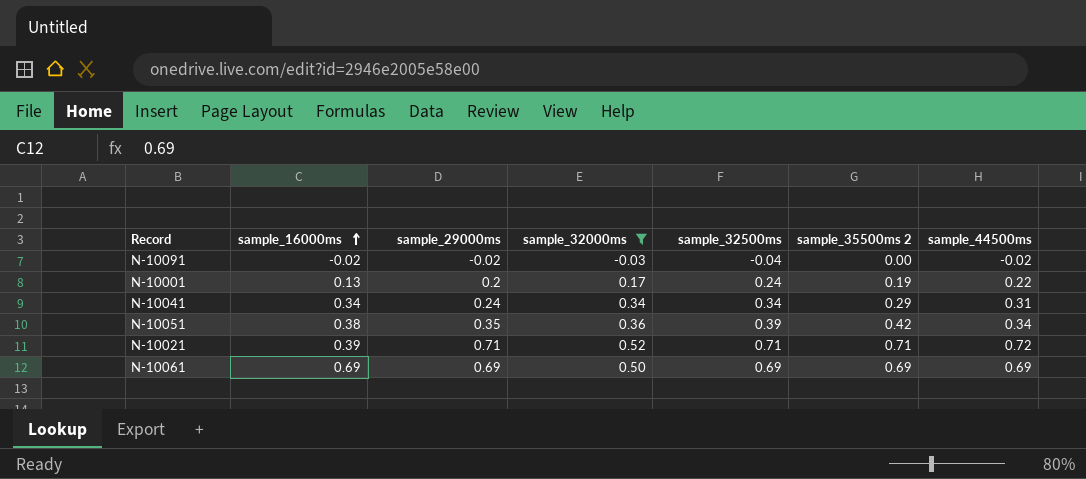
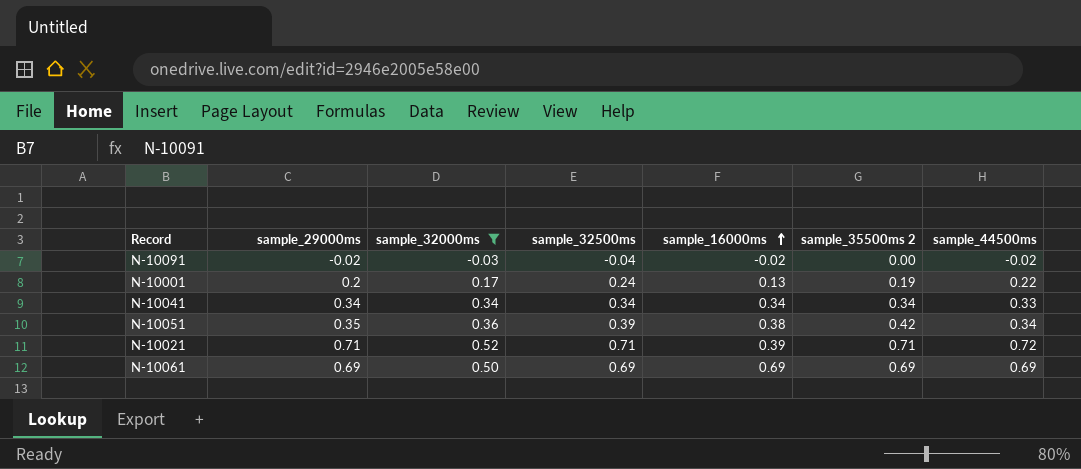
column sample_16000ms | position: 2 -> 5
N-10041 | sample_29000ms: 0.24 -> 0.34
N-10041 | sample_35500ms 2: 0.29 -> 0.34
N-10041 | sample_44500ms: 0.31 -> 0.33

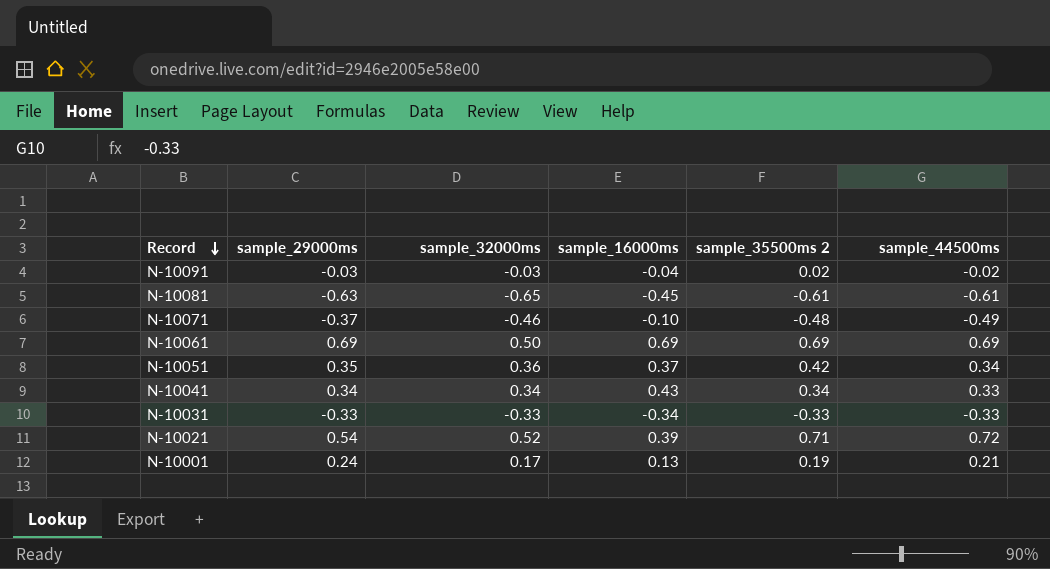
filter: sample_32000ms >= -0.03 -> none
row order: sample_16000ms ascending -> Record descending
column sample_32500ms | position: 4 -> none
N-10091 | sample_29000ms: -0.02 -> -0.03
N-10091 | sample_16000ms: -0.02 -> -0.04
N-10091 | sample_35500ms 2: 0.00 -> 0.02
N-10051 | sample_16000ms: 0.38 -> 0.37
N-10041 | sample_16000ms: 0.34 -> 0.43
N-10021 | sample_29000ms: 0.71 -> 0.54
N-10001 | sample_29000ms: 0.2 -> 0.24
N-10001 | sample_44500ms: 0.22 -> 0.21

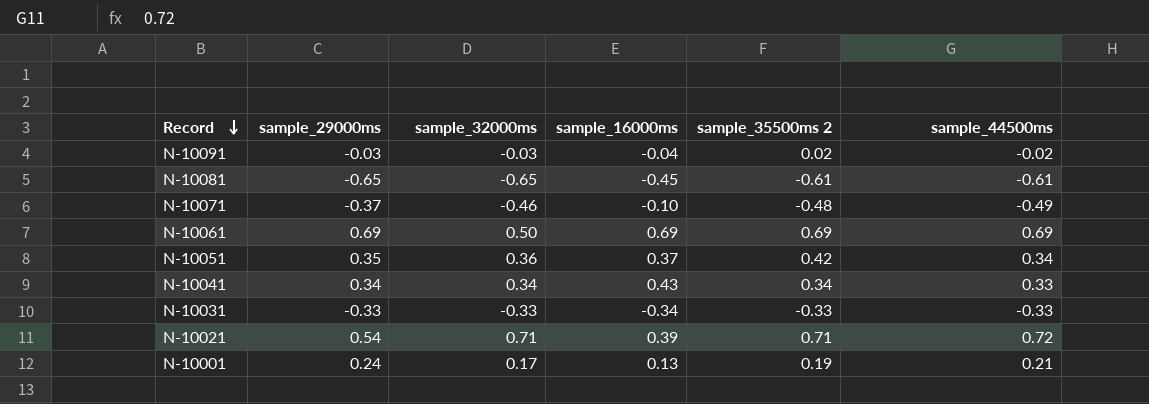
N-10081 | sample_29000ms: -0.63 -> -0.65
N-10021 | sample_32000ms: 0.52 -> 0.71

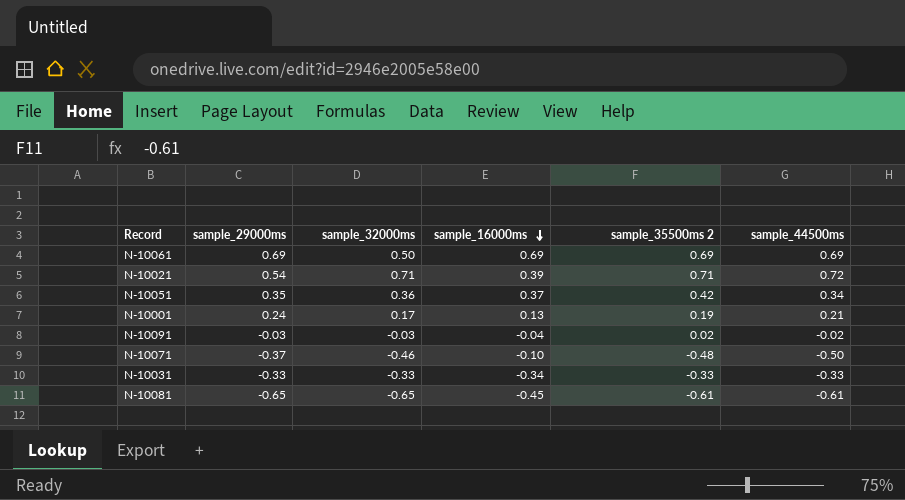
row order: Record descending -> sample_16000ms descending
row N-10041: 0.34 | 0.34 | 0.43 | 0.34 | 0.33 -> none
N-10071 | sample_44500ms: -0.49 -> -0.50

